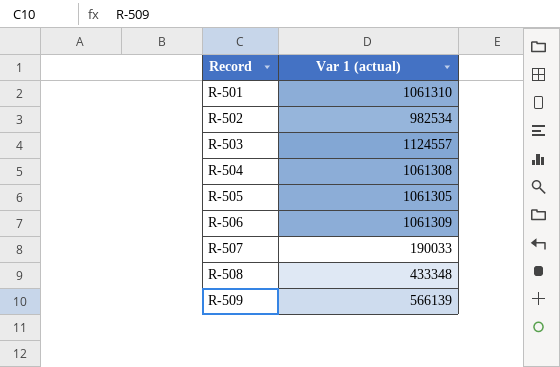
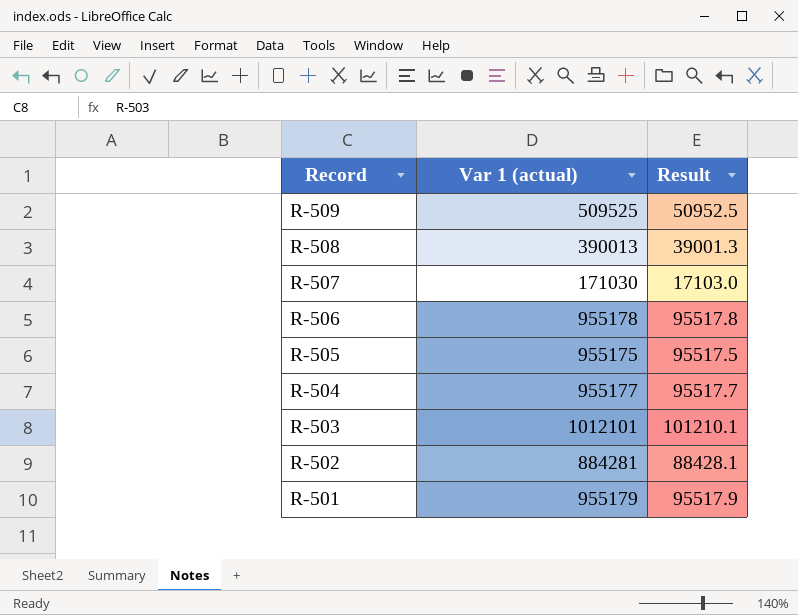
row order: Record ascending -> Record descending
column Result | formula: none -> [Var 1 (actual)] * 0.1
R-509 | Var 1 (actual): 566139 -> 509525
R-508 | Var 1 (actual): 433348 -> 390013
R-507 | Var 1 (actual): 190033 -> 171030
R-506 | Var 1 (actual): 1061309 -> 955178
R-505 | Var 1 (actual): 1061305 -> 955175
R-504 | Var 1 (actual): 1061308 -> 955177
R-503 | Var 1 (actual): 1124557 -> 1012101
R-502 | Var 1 (actual): 982534 -> 884281
R-501 | Var 1 (actual): 1061310 -> 955179

